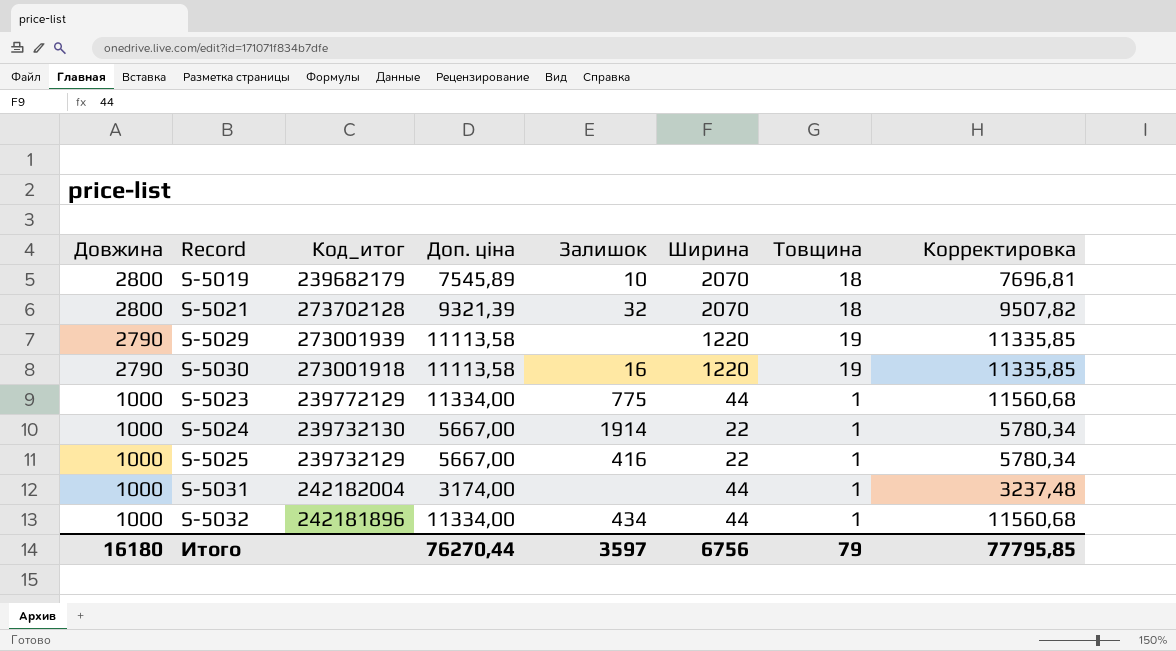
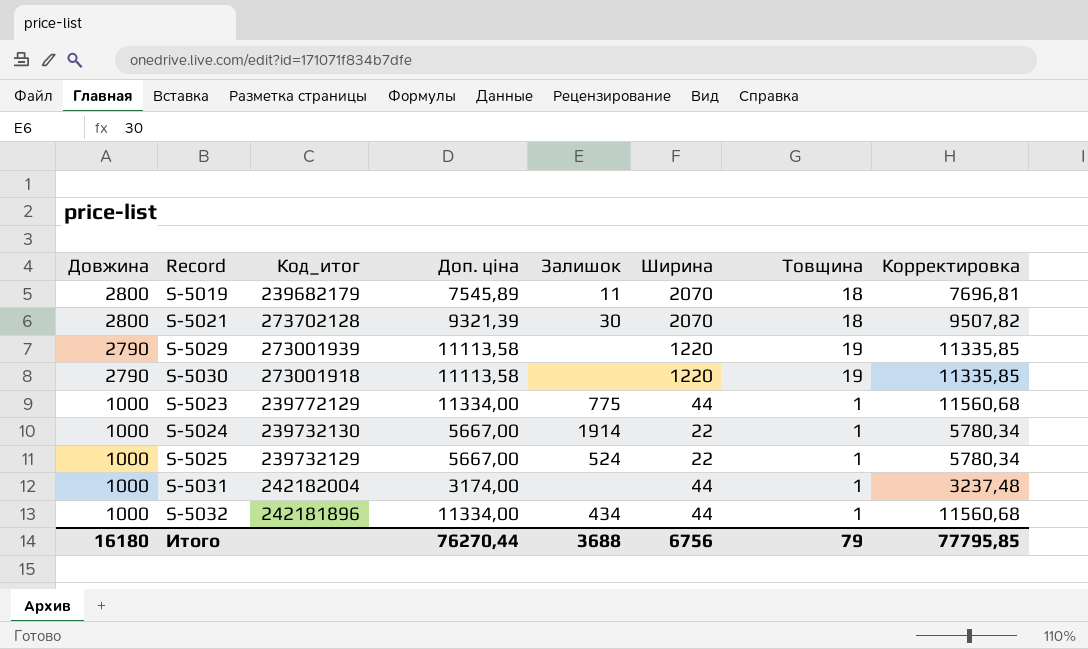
S-5019 | Залишок: 10 -> 11
S-5021 | Залишок: 32 -> 30
S-5030 | Залишок: 16 -> none
S-5025 | Залишок: 416 -> 524
Итого | Залишок: 3597 -> 3688

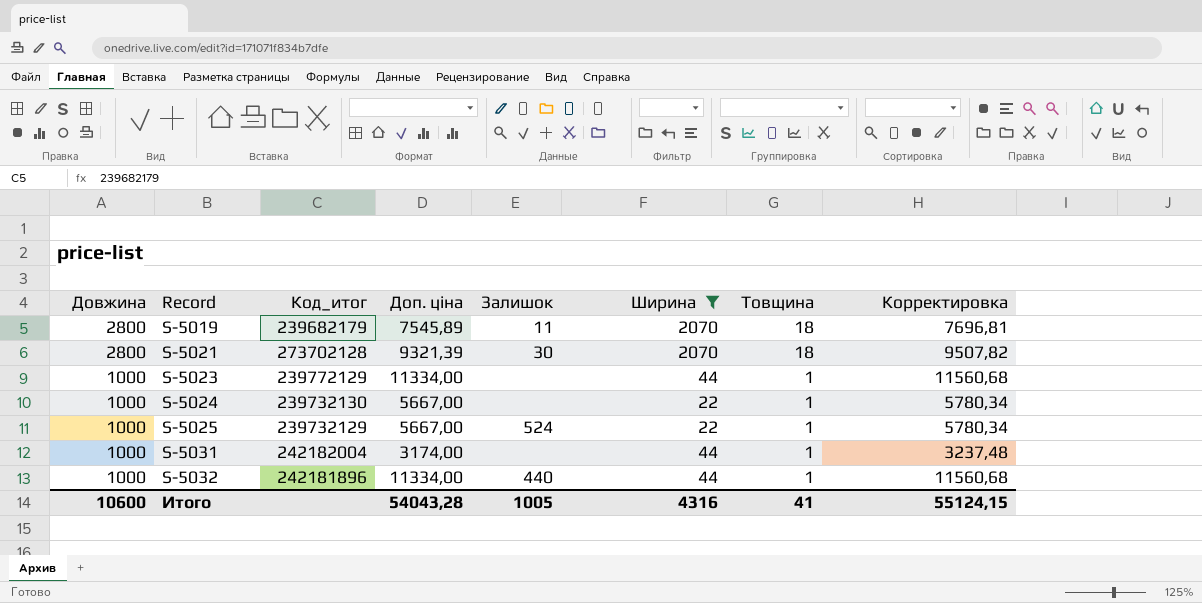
filter: none -> Ширина != 1220
S-5023 | Залишок: 775 -> none
S-5024 | Залишок: 1914 -> none
S-5032 | Залишок: 434 -> 440
Итого | Довжина: 16180 -> 10600
Итого | Доп. ціна: 76270,44 -> 54043,28
Итого | Залишок: 3688 -> 1005
Итого | Ширина: 6756 -> 4316
Итого | Товщина: 79 -> 41
Итого | Корректировка: 77795,85 -> 55124,15

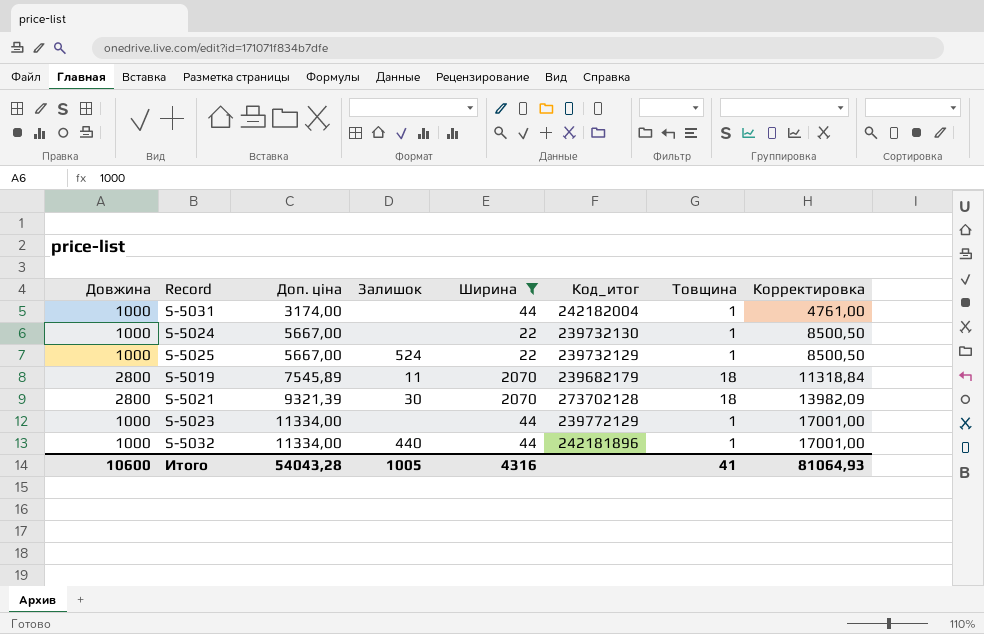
row order: Довжина descending -> Доп. ціна ascending
column Код_итог | position: 3 -> 6
column Корректировка | formula: [Доп. ціна] * 1,02 -> [Доп. ціна] * 1,5
Итого | Корректировка: 55124,15 -> 81064,93

